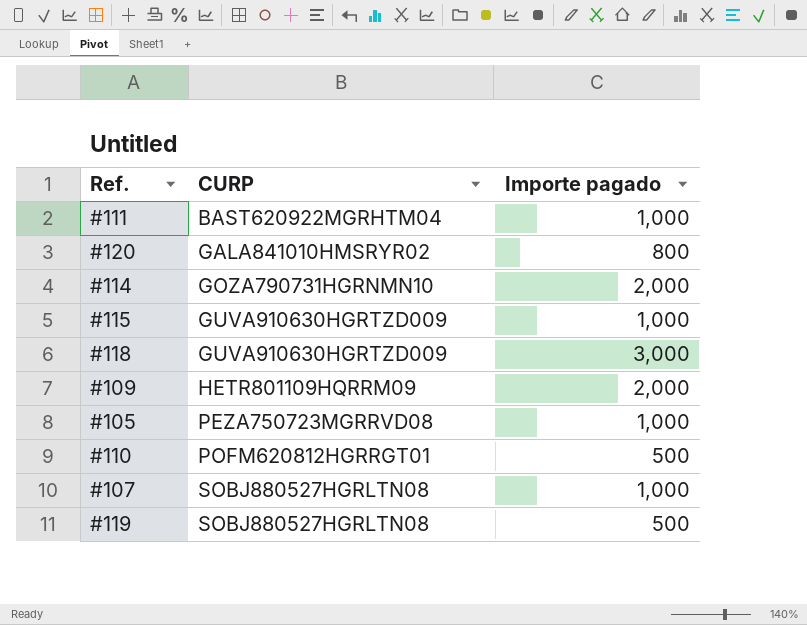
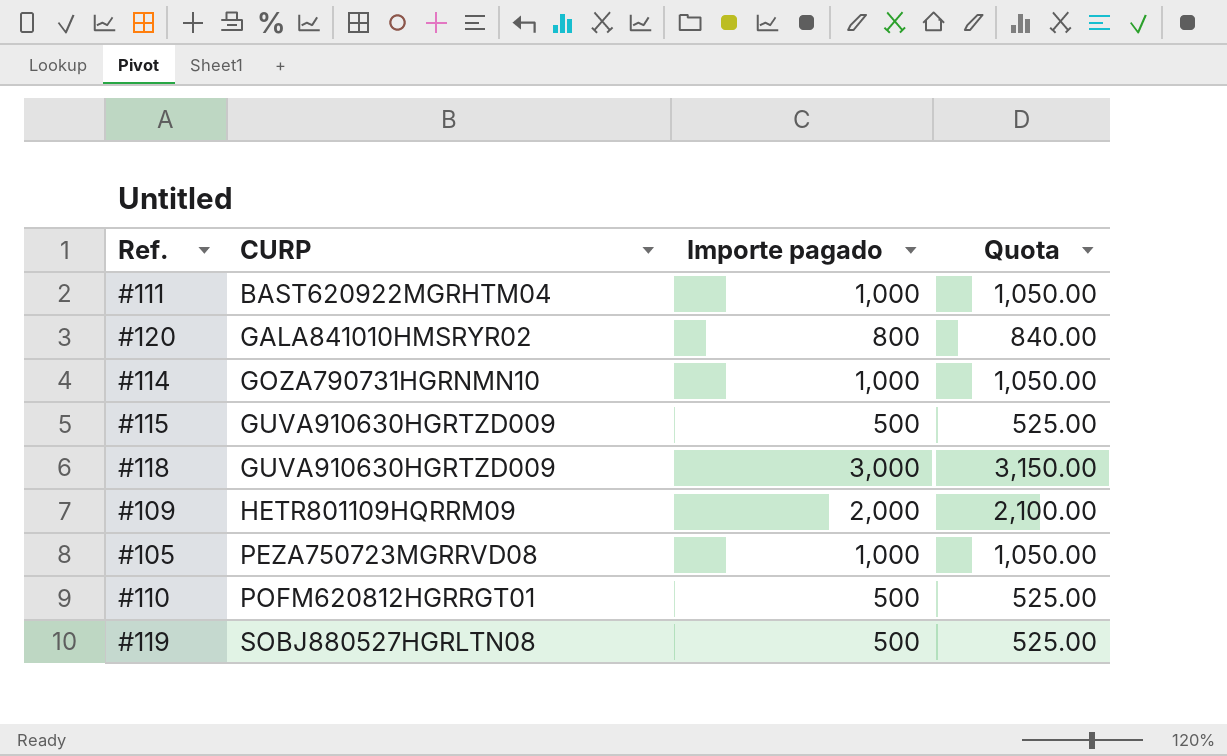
column Quota | formula: none -> [Importe pagado] * 1.05
row #107: SOBJ880527HGRLTN08 | 1,000 -> none
#114 | Importe pagado: 2,000 -> 1,000
#115 | Importe pagado: 1,000 -> 500

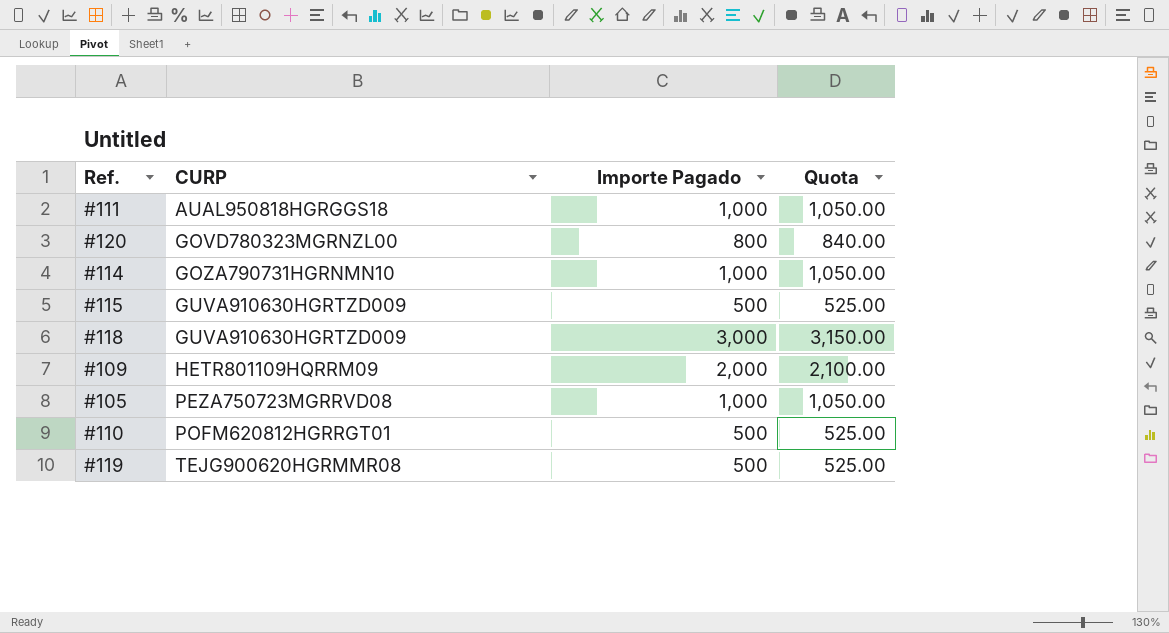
column name: Importe pagado -> Importe Pagado
#111 | CURP: BAST620922MGRHTM04 -> AUAL950818HGRGGS18
#120 | CURP: GALA841010HMSRYR02 -> GOVD780323MGRNZL00
#119 | CURP: SOBJ880527HGRLTN08 -> TEJG900620HGRMMR08

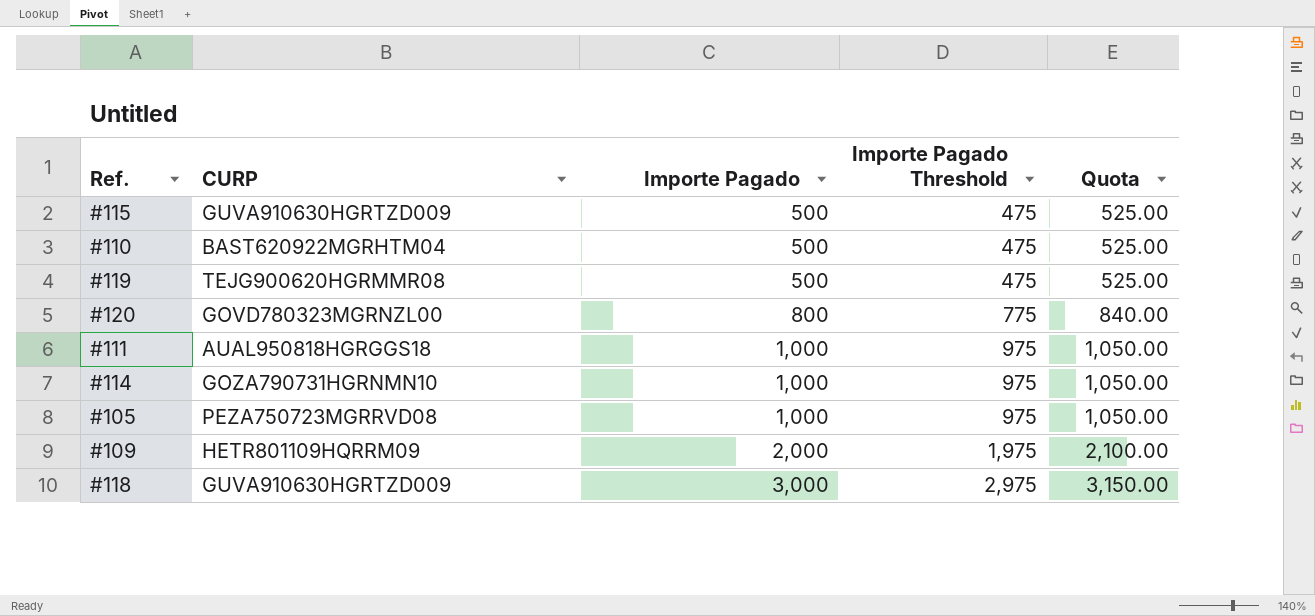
row order: CURP ascending -> Importe Pagado ascending
column Importe Pagado Threshold | formula: none -> [Importe Pagado] - 25
#110 | CURP: POFM620812HGRRGT01 -> BAST620922MGRHTM04

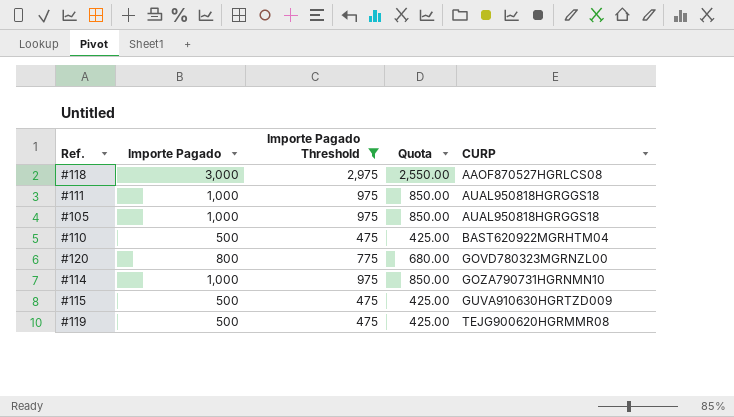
filter: none -> Importe Pagado Threshold != 1,975
row order: Importe Pagado ascending -> CURP ascending
column Quota | formula: [Importe Pagado] * 1.05 -> [Importe Pagado] * 0.85
column CURP | position: 2 -> 5
#118 | CURP: GUVA910630HGRTZD009 -> AAOF870527HGRLCS08
#105 | CURP: PEZA750723MGRRVD08 -> AUAL950818HGRGGS18

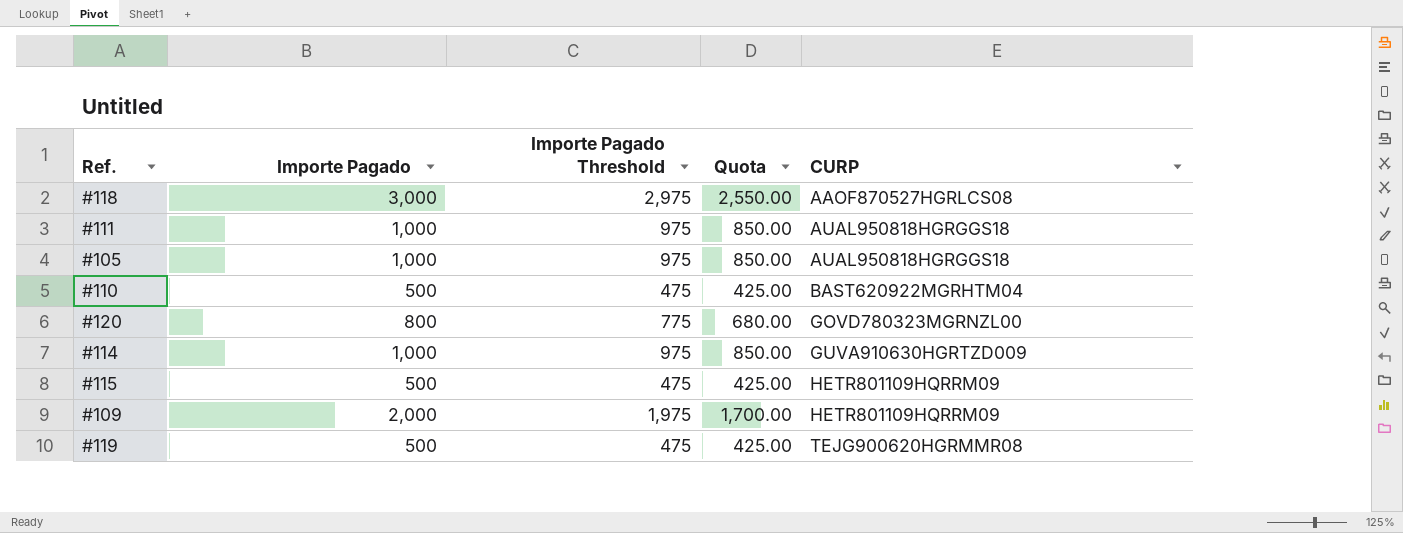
filter: Importe Pagado Threshold != 1,975 -> none
#114 | CURP: GOZA790731HGRNMN10 -> GUVA910630HGRTZD009
#115 | CURP: GUVA910630HGRTZD009 -> HETR801109HQRRM09

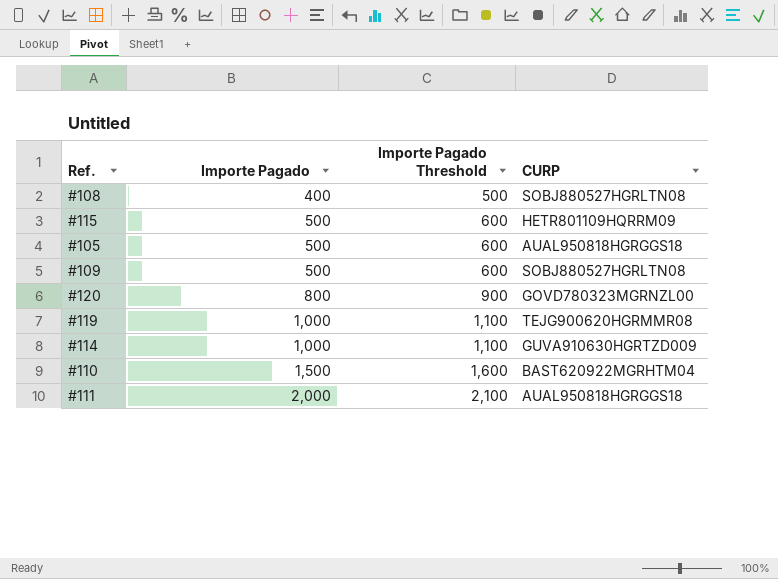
row order: CURP ascending -> Importe Pagado ascending
column Quota | formula: [Importe Pagado] * 0.85 -> none
column Importe Pagado Threshold | formula: [Importe Pagado] - 25 -> [Importe Pagado] + 100
row #118: 3,000 | 2,975 | 2,550.00 | AAOF870527HGRLCS08 -> none
row #108: none -> 400 | 500 | SOBJ880527HGRLTN08
#105 | Importe Pagado: 1,000 -> 500
#109 | Importe Pagado: 2,000 -> 500
#109 | CURP: HETR801109HQRRM09 -> SOBJ880527HGRLTN08
#119 | Importe Pagado: 500 -> 1,000
#110 | Importe Pagado: 500 -> 1,500
#111 | Importe Pagado: 1,000 -> 2,000

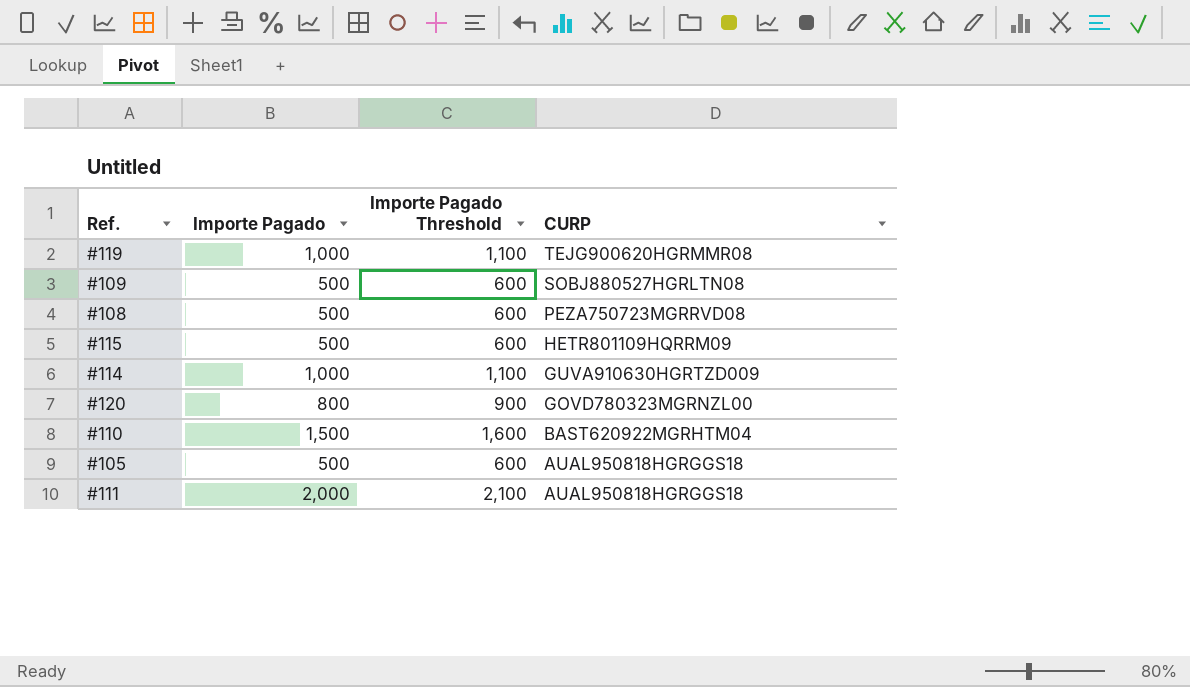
row order: Importe Pagado ascending -> CURP descending
#108 | Importe Pagado: 400 -> 500
#108 | Importe Pagado Threshold: 500 -> 600
#108 | CURP: SOBJ880527HGRLTN08 -> PEZA750723MGRRVD08

